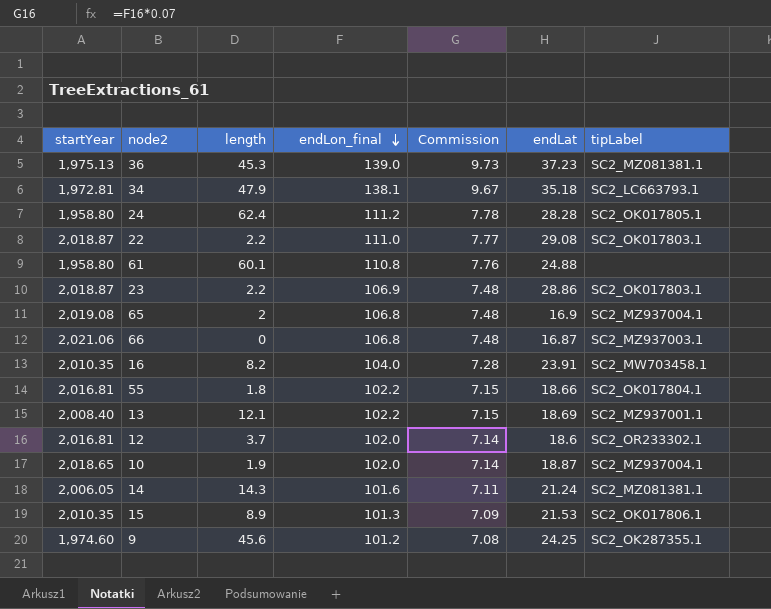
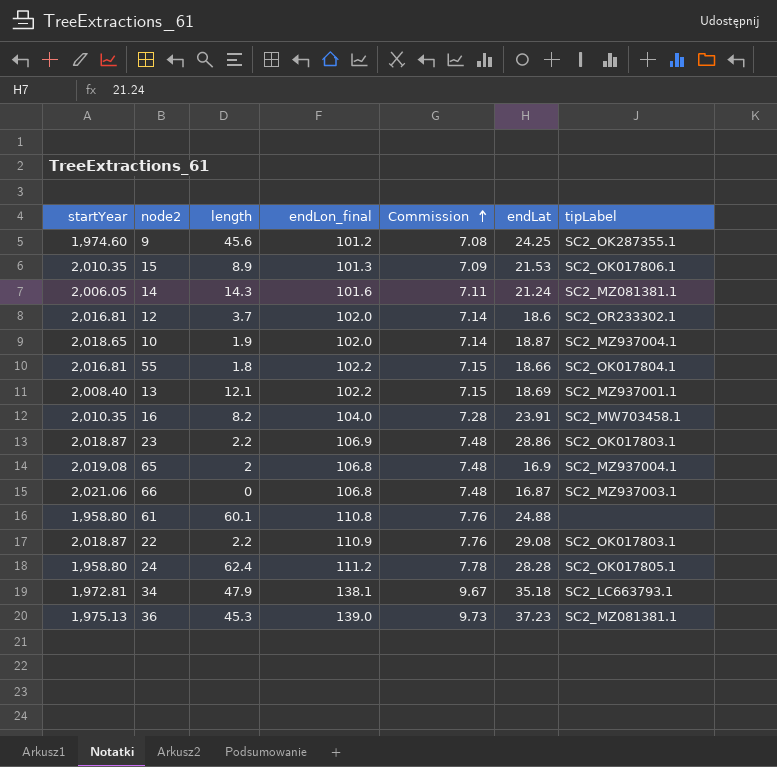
row order: endLon_final descending -> Commission ascending
22 | endLon_final: 111.0 -> 110.9
22 | Commission: 7.77 -> 7.76

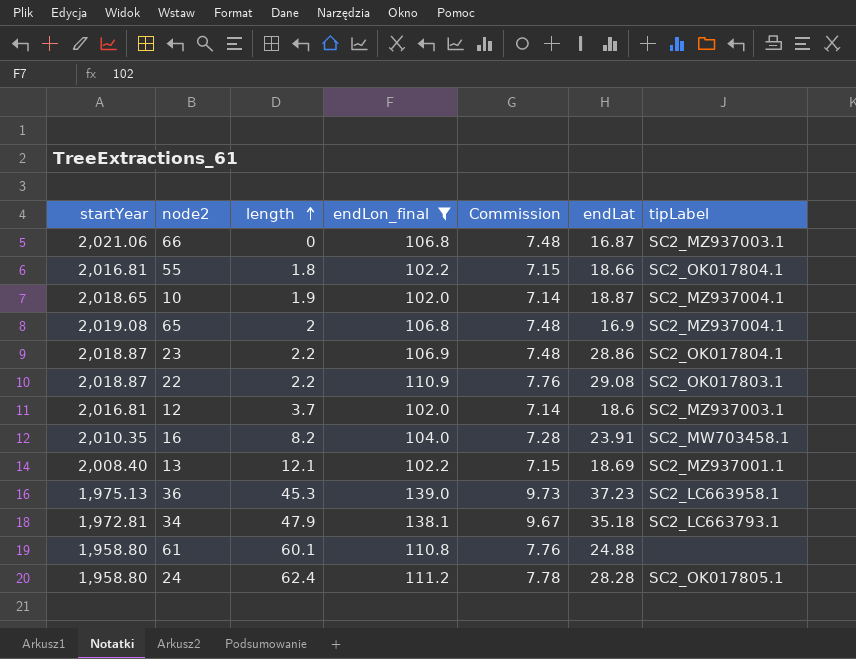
filter: none -> endLon_final >= 102.0
row order: Commission ascending -> length ascending
23 | tipLabel: SC2_OK017803.1 -> SC2_OK017804.1
12 | tipLabel: SC2_OR233302.1 -> SC2_MZ937003.1
36 | tipLabel: SC2_MZ081381.1 -> SC2_LC663958.1

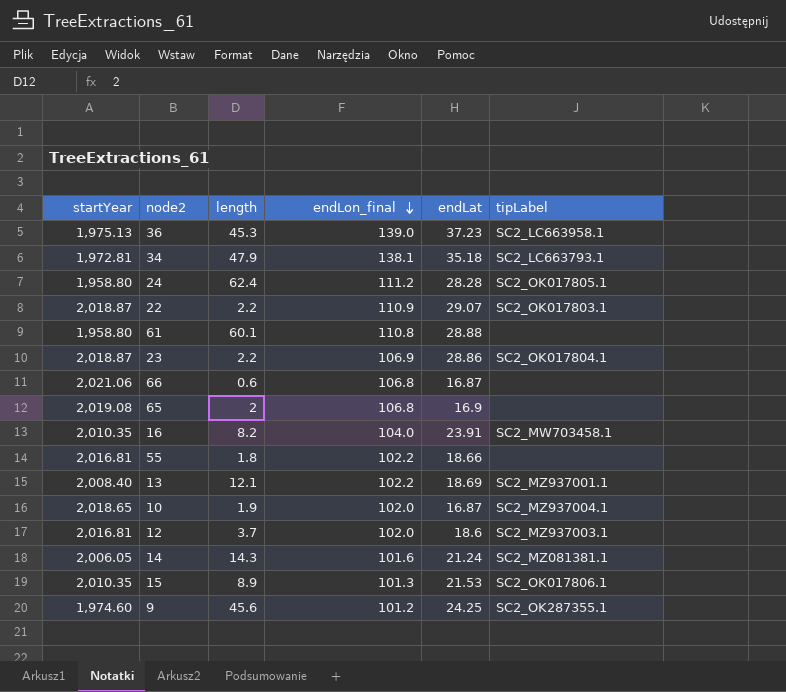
filter: endLon_final >= 102.0 -> none
row order: length ascending -> endLon_final descending
column Commission | formula: [endLon_final] * 0.07 -> none
22 | endLat: 29.08 -> 29.07
61 | endLat: 24.88 -> 28.88
66 | length: 0 -> 0.6
66 | tipLabel: SC2_MZ937003.1 -> none
65 | tipLabel: SC2_MZ937004.1 -> none
55 | tipLabel: SC2_OK017804.1 -> none
10 | endLat: 18.87 -> 16.87

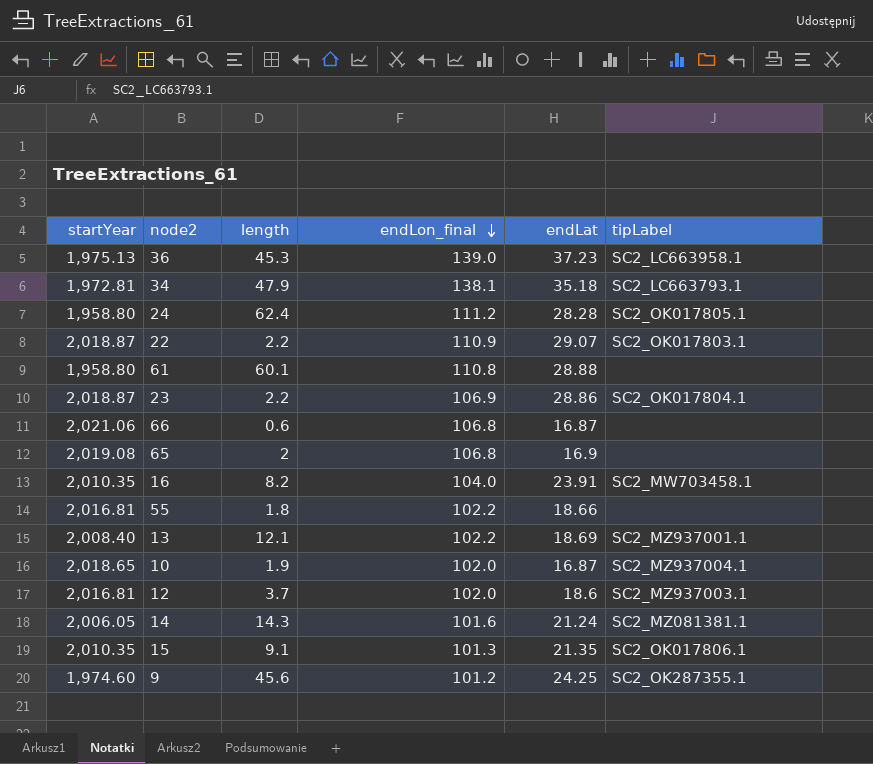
15 | length: 8.9 -> 9.1
15 | endLat: 21.53 -> 21.35

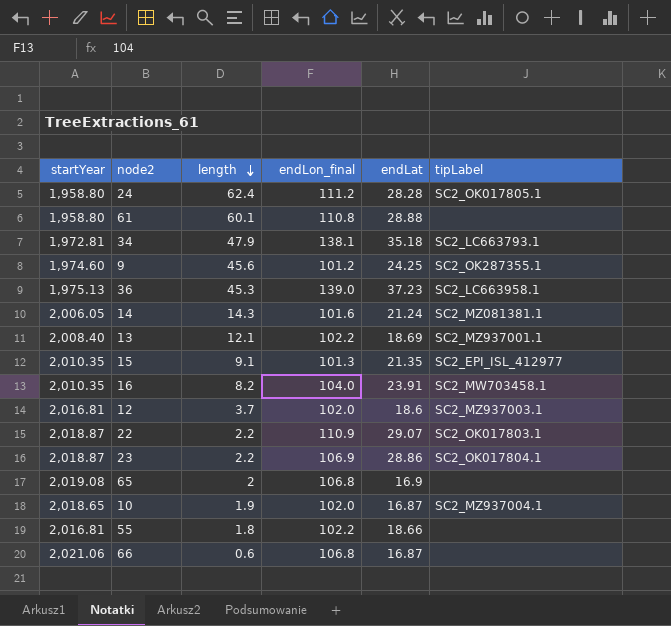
row order: endLon_final descending -> length descending
15 | tipLabel: SC2_OK017806.1 -> SC2_EPI_ISL_412977

